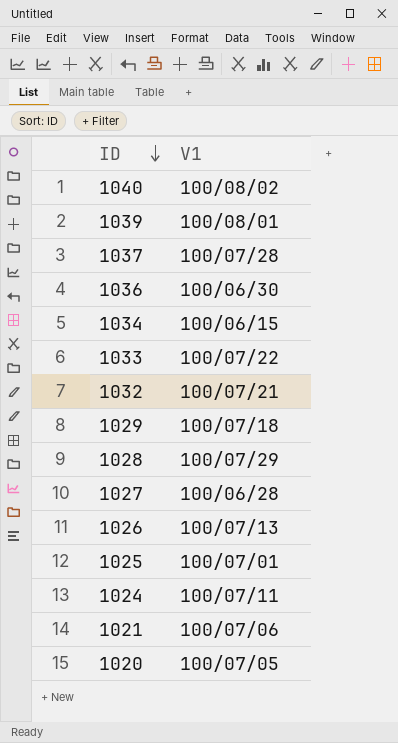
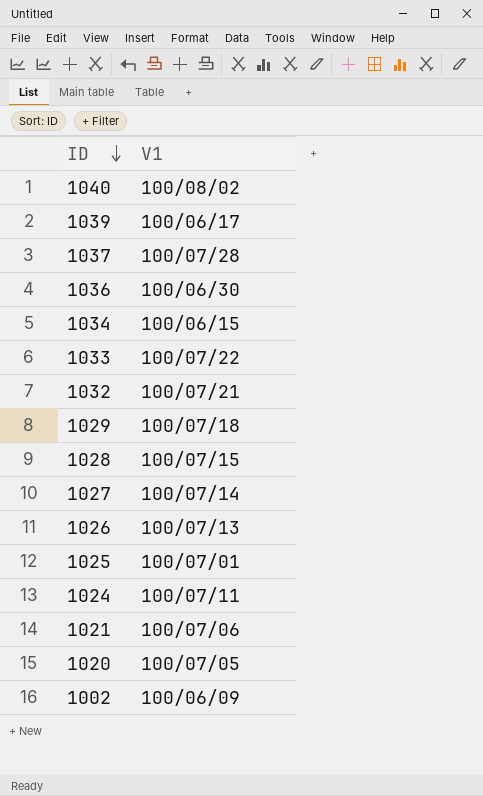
1039 | V1: 100/08/01 -> 100/06/17
1028 | V1: 100/07/29 -> 100/07/15
1027 | V1: 100/06/28 -> 100/07/14
row 1002: none -> 100/06/09

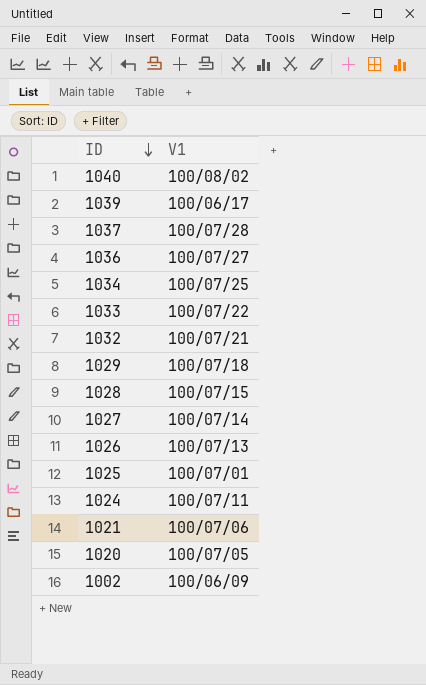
1036 | V1: 100/06/30 -> 100/07/27
1034 | V1: 100/06/15 -> 100/07/25

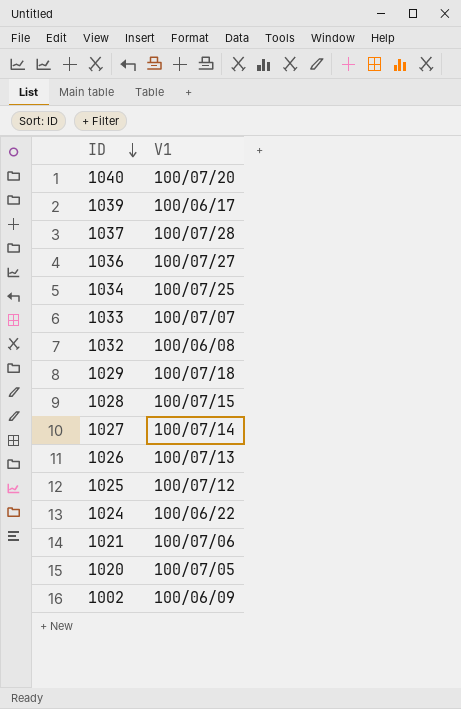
1040 | V1: 100/08/02 -> 100/07/20
1033 | V1: 100/07/22 -> 100/07/07
1032 | V1: 100/07/21 -> 100/06/08
1025 | V1: 100/07/01 -> 100/07/12
1024 | V1: 100/07/11 -> 100/06/22

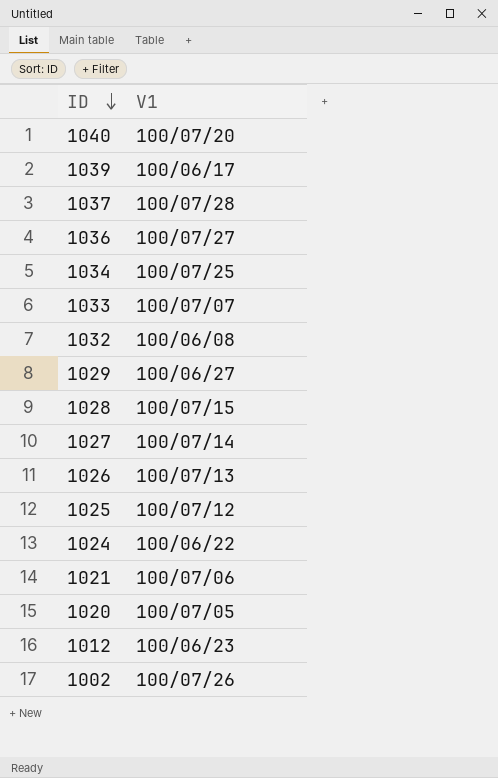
1029 | V1: 100/07/18 -> 100/06/27
row 1012: none -> 100/06/23
1002 | V1: 100/06/09 -> 100/07/26

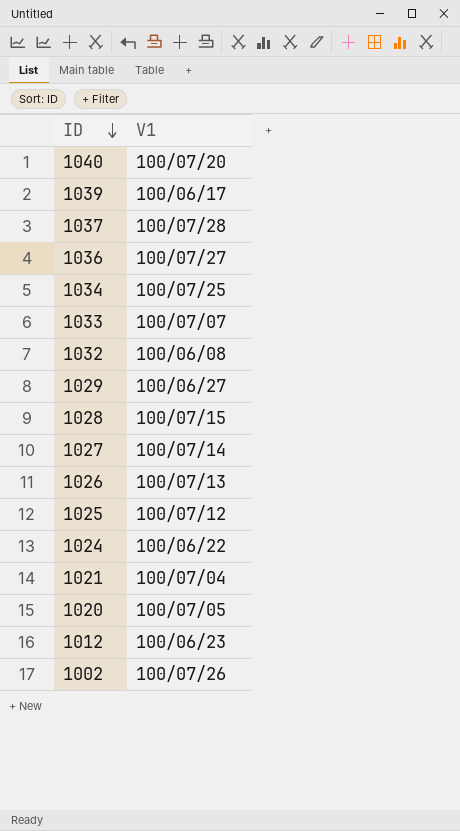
1021 | V1: 100/07/06 -> 100/07/04

